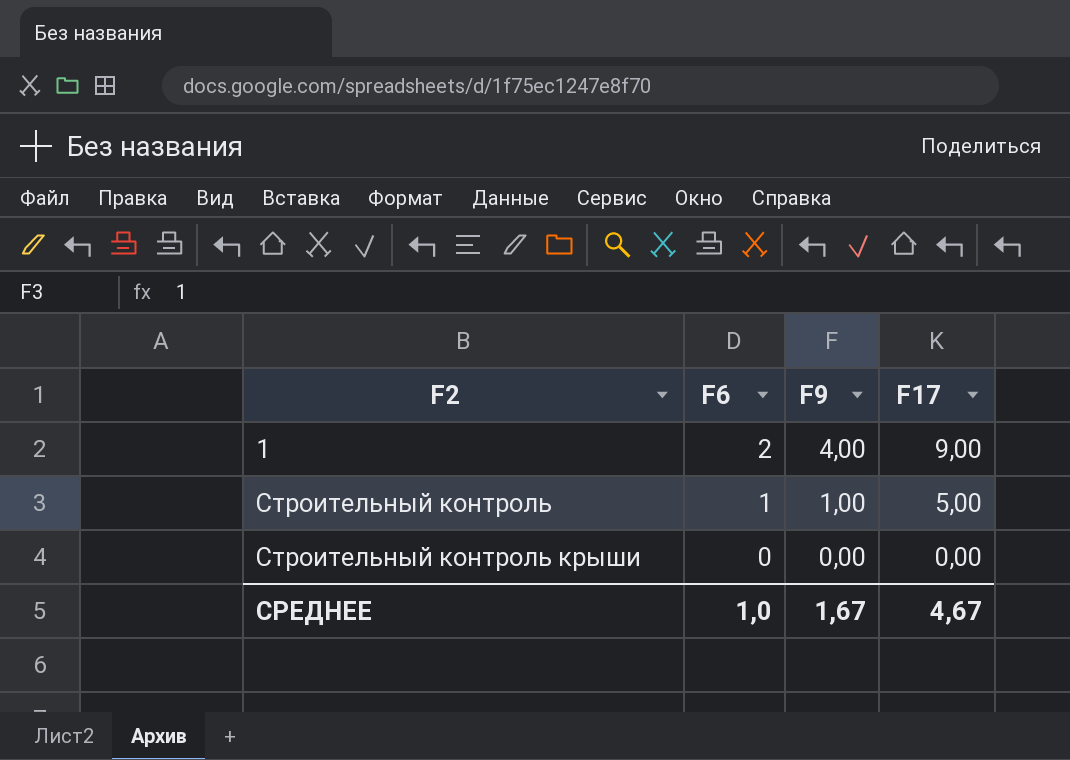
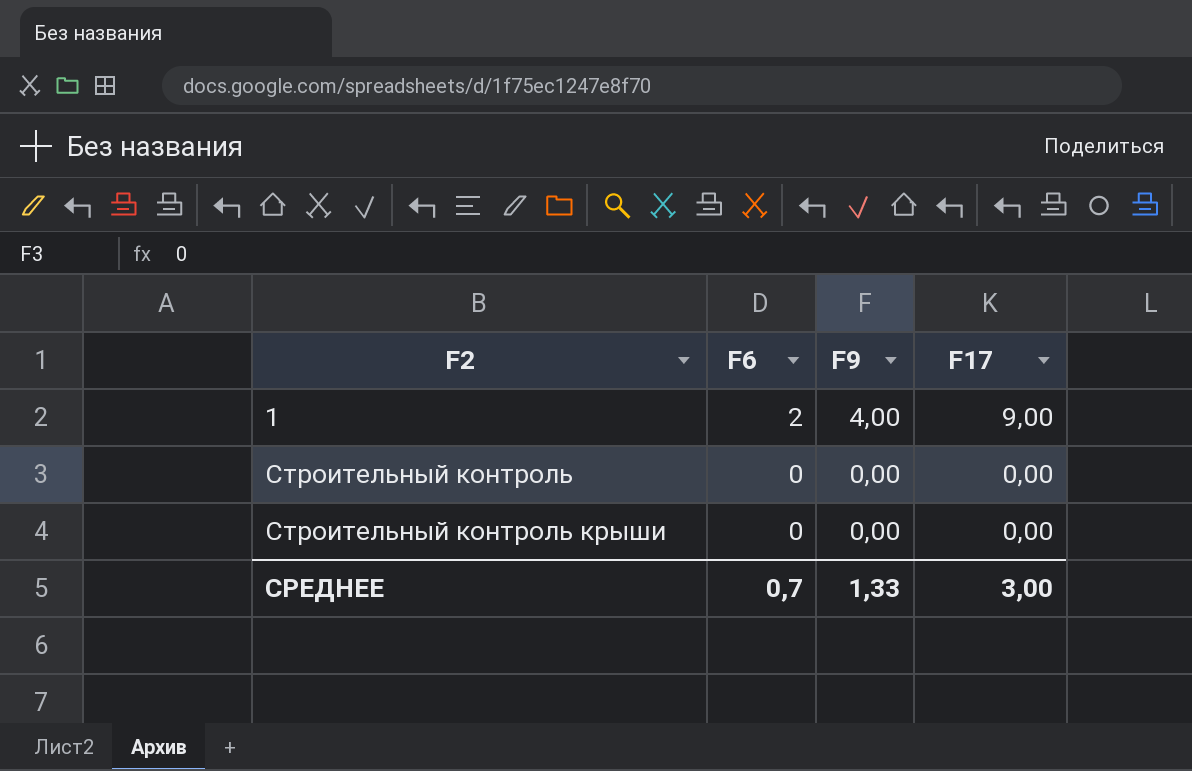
Строительный контроль | F6: 1 -> 0
Строительный контроль | F9: 1,00 -> 0,00
Строительный контроль | F17: 5,00 -> 0,00
СРЕДНЕЕ | F6: 1,0 -> 0,7
СРЕДНЕЕ | F9: 1,67 -> 1,33
СРЕДНЕЕ | F17: 4,67 -> 3,00

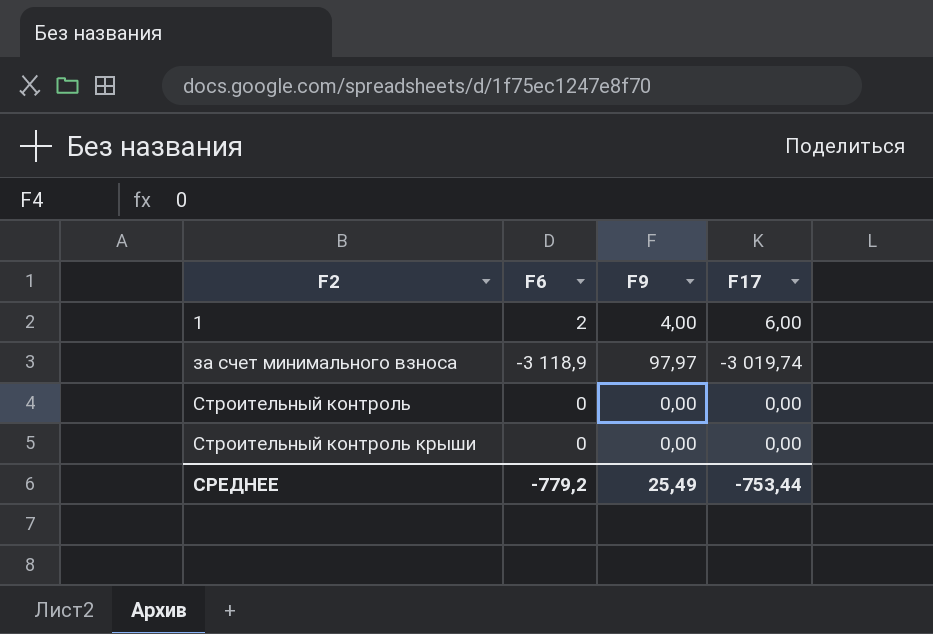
1 | F17: 9,00 -> 6,00
row за счет минимального взноса: none -> -3 118,9 | 97,97 | -3 019,74
СРЕДНЕЕ | F6: 0,7 -> -779,2
СРЕДНЕЕ | F9: 1,33 -> 25,49
СРЕДНЕЕ | F17: 3,00 -> -753,44

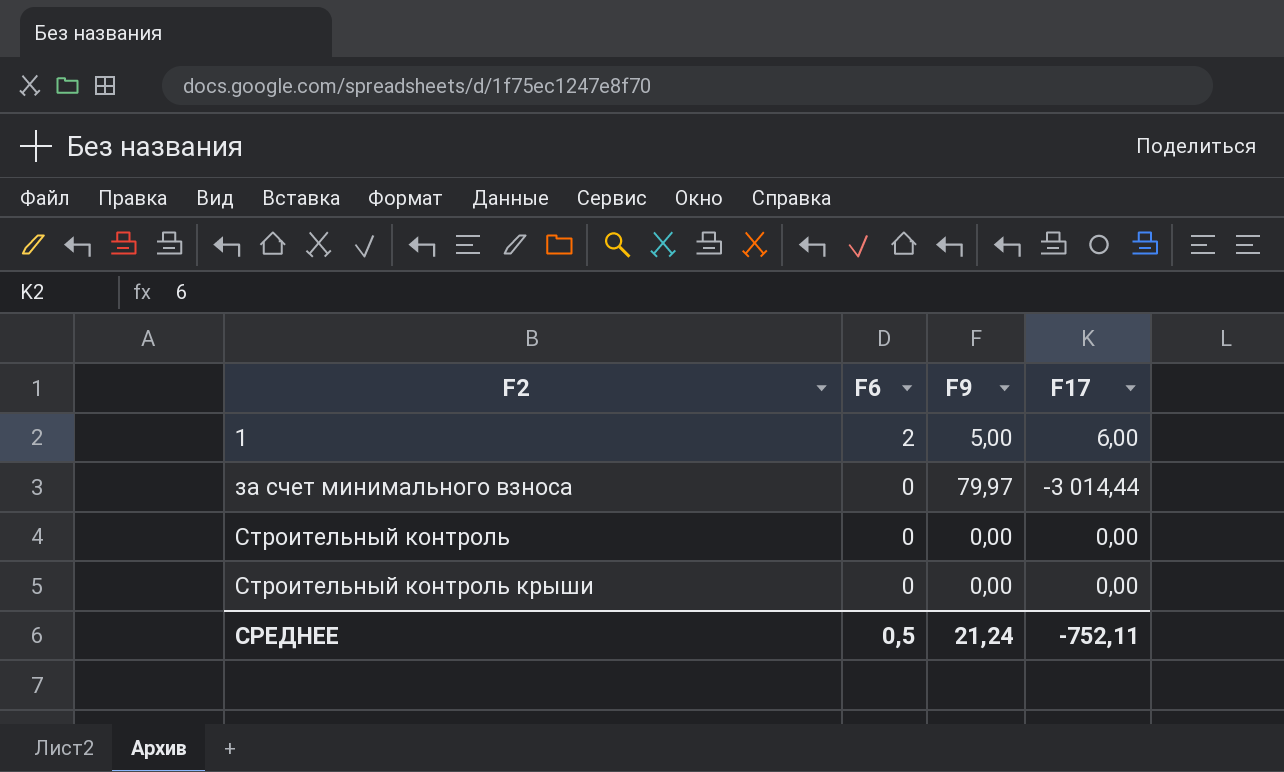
1 | F9: 4,00 -> 5,00
за счет минимального взноса | F6: -3 118,9 -> 0
за счет минимального взноса | F9: 97,97 -> 79,97
за счет минимального взноса | F17: -3 019,74 -> -3 014,44
СРЕДНЕЕ | F6: -779,2 -> 0,5
СРЕДНЕЕ | F9: 25,49 -> 21,24
СРЕДНЕЕ | F17: -753,44 -> -752,11

